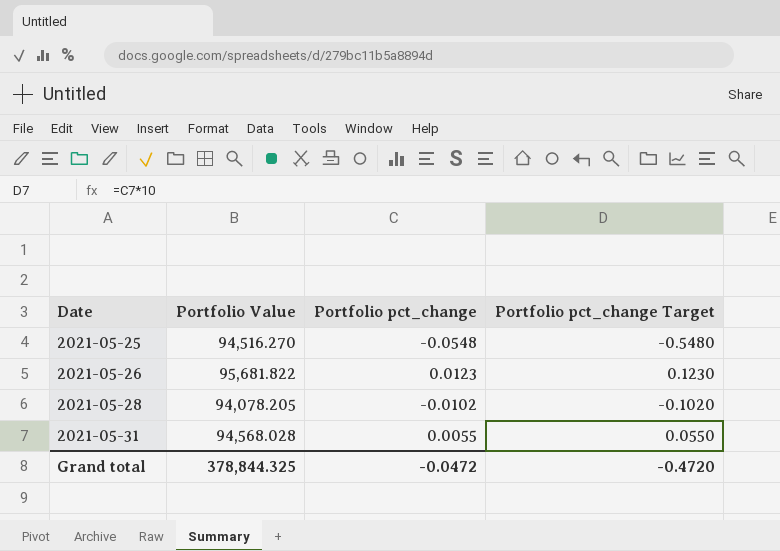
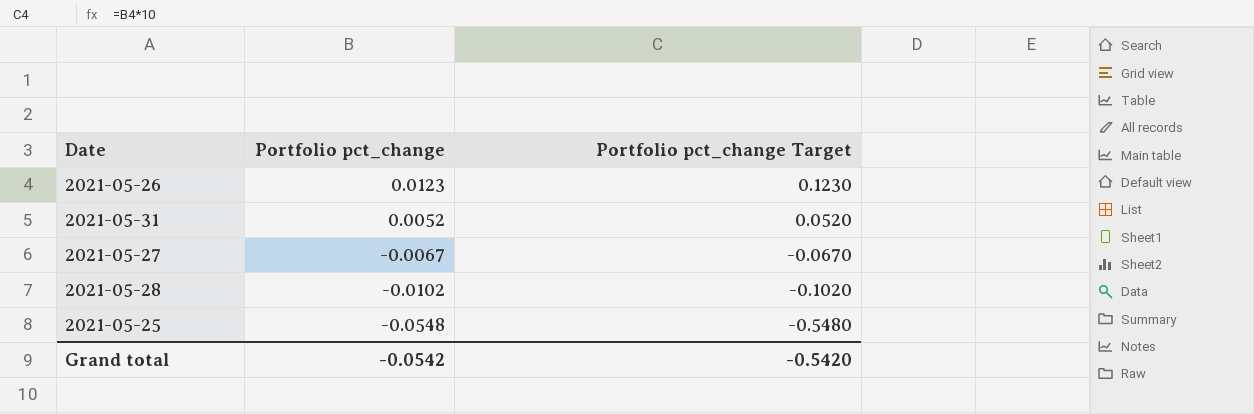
row order: Date ascending -> Portfolio pct_change descending
column Portfolio Value | position: 2 -> none
2021-05-31 | Portfolio pct_change: 0.0055 -> 0.0052
2021-05-31 | Portfolio pct_change Target: 0.0550 -> 0.0520
row 2021-05-27: none -> -0.0067 | -0.0670
Grand total | Portfolio pct_change: -0.0472 -> -0.0542
Grand total | Portfolio pct_change Target: -0.4720 -> -0.5420

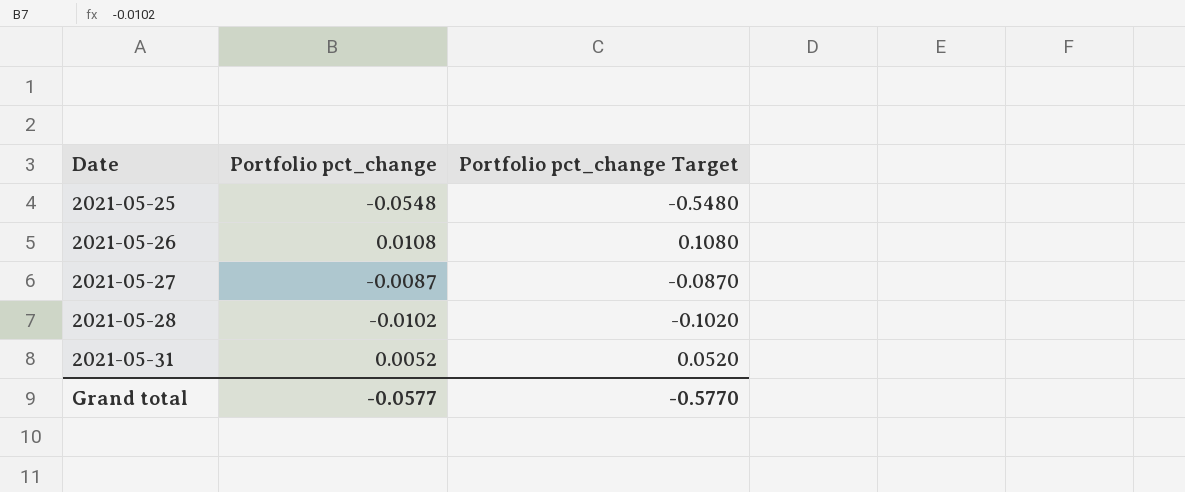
row order: Portfolio pct_change descending -> Date ascending
2021-05-26 | Portfolio pct_change: 0.0123 -> 0.0108
2021-05-26 | Portfolio pct_change Target: 0.1230 -> 0.1080
2021-05-27 | Portfolio pct_change: -0.0067 -> -0.0087
2021-05-27 | Portfolio pct_change Target: -0.0670 -> -0.0870
Grand total | Portfolio pct_change: -0.0542 -> -0.0577
Grand total | Portfolio pct_change Target: -0.5420 -> -0.5770

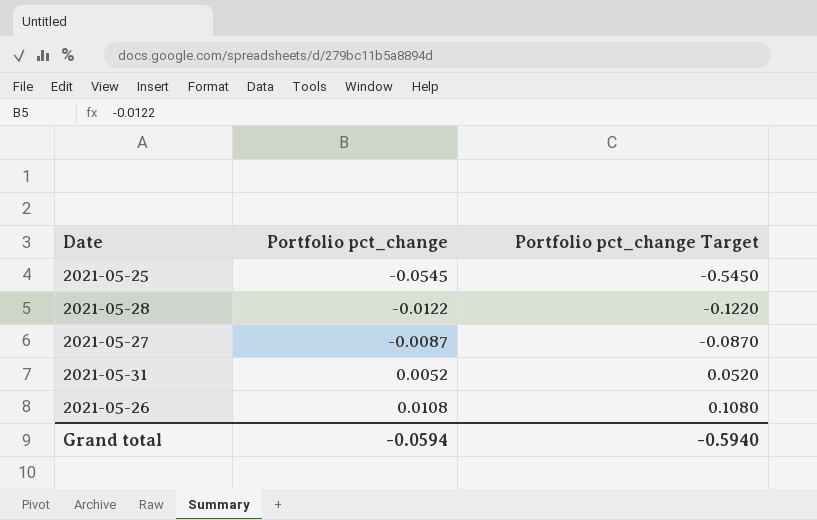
row order: Date ascending -> Portfolio pct_change ascending
2021-05-25 | Portfolio pct_change: -0.0548 -> -0.0545
2021-05-25 | Portfolio pct_change Target: -0.5480 -> -0.5450
2021-05-28 | Portfolio pct_change: -0.0102 -> -0.0122
2021-05-28 | Portfolio pct_change Target: -0.1020 -> -0.1220
Grand total | Portfolio pct_change: -0.0577 -> -0.0594
Grand total | Portfolio pct_change Target: -0.5770 -> -0.5940

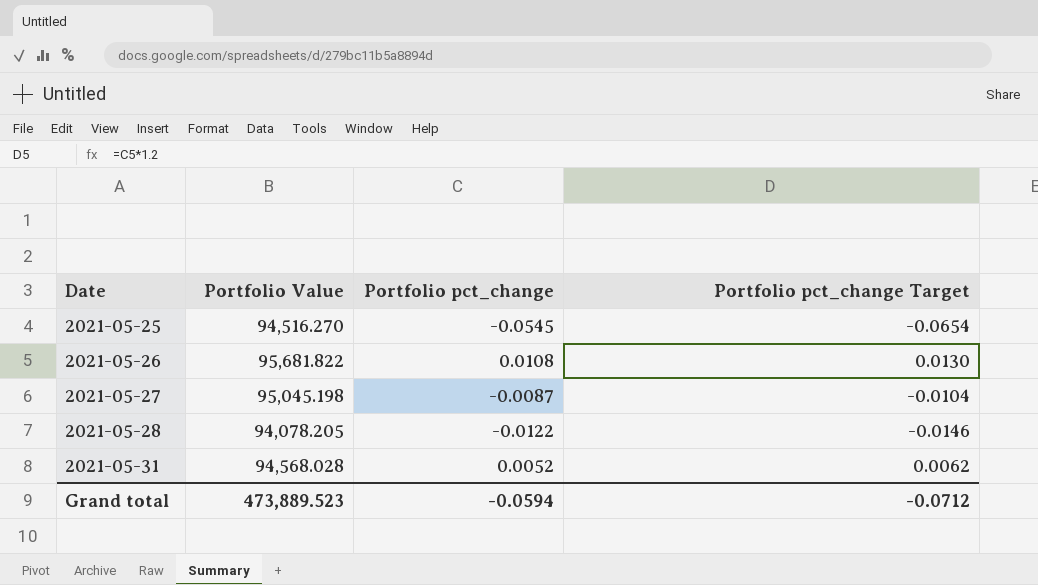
row order: Portfolio pct_change ascending -> Date ascending
column Portfolio Value | position: none -> 2
column Portfolio pct_change Target | formula: [Portfolio pct_change] * 10 -> [Portfolio pct_change] * 1.2
Grand total | Portfolio pct_change Target: -0.5940 -> -0.0712

